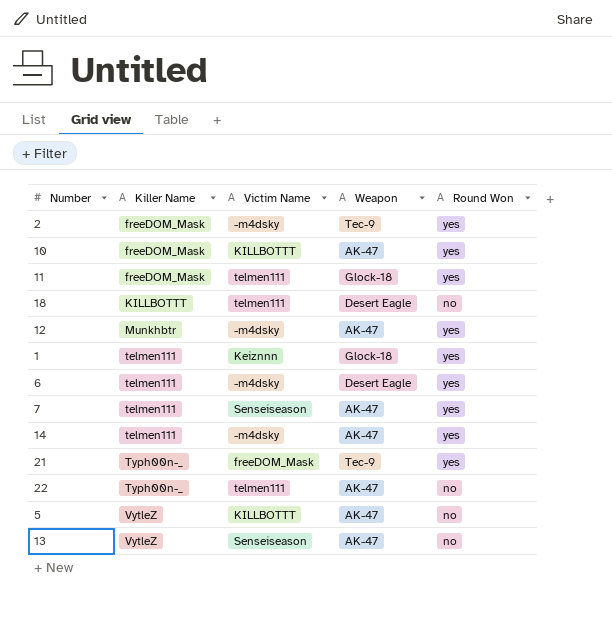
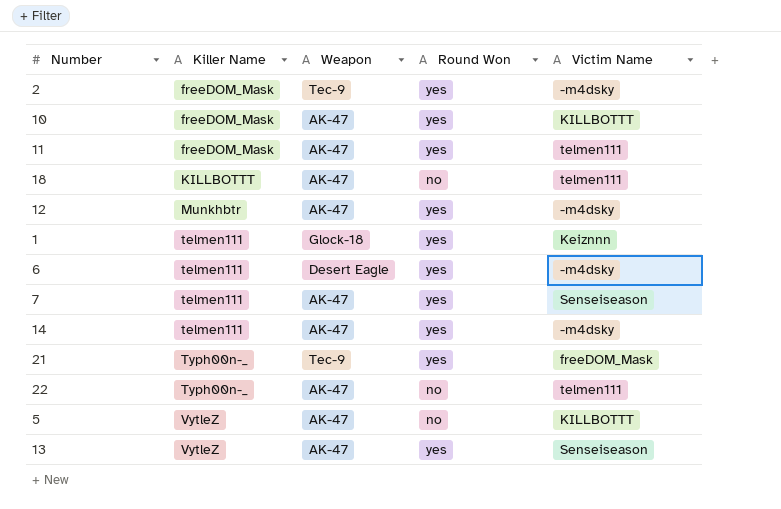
column Victim Name | position: 3 -> 5
11 | Weapon: Glock-18 -> AK-47
18 | Weapon: Desert Eagle -> AK-47
13 | Round Won: no -> yes

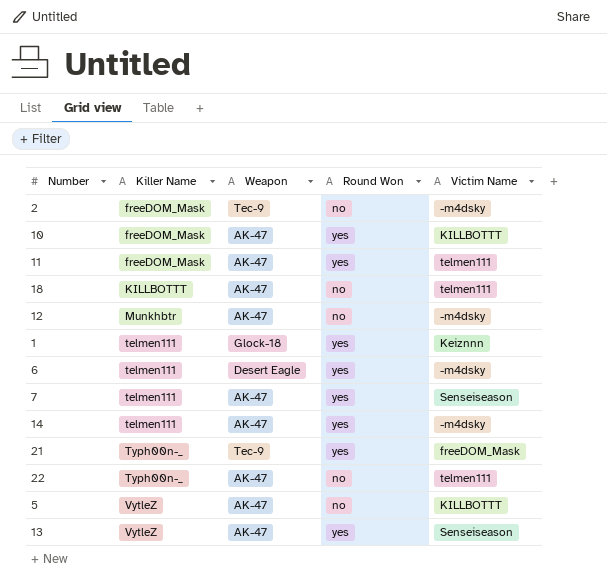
2 | Round Won: yes -> no
12 | Round Won: yes -> no

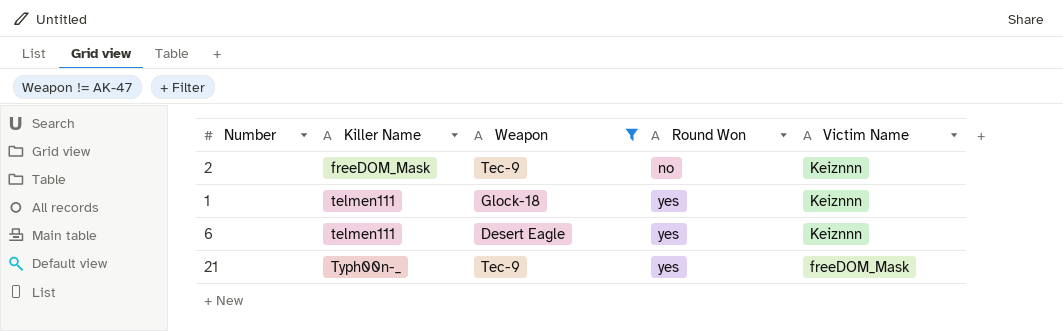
filter: none -> Weapon != AK-47
2 | Victim Name: -m4dsky -> Keiznnn
6 | Victim Name: -m4dsky -> Keiznnn

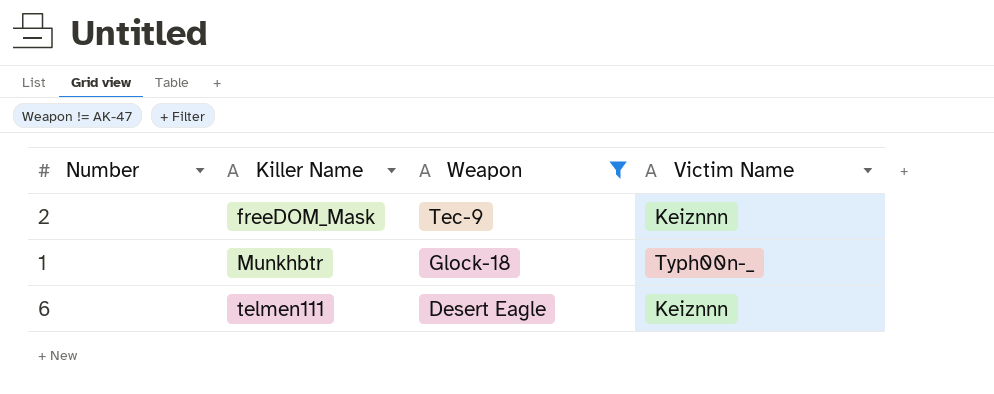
column Round Won | position: 4 -> none
row 21: Typh00n-_ | Tec-9 | yes | freeDOM_Mask -> none
1 | Killer Name: telmen111 -> Munkhbtr
1 | Victim Name: Keiznnn -> Typh00n-_

